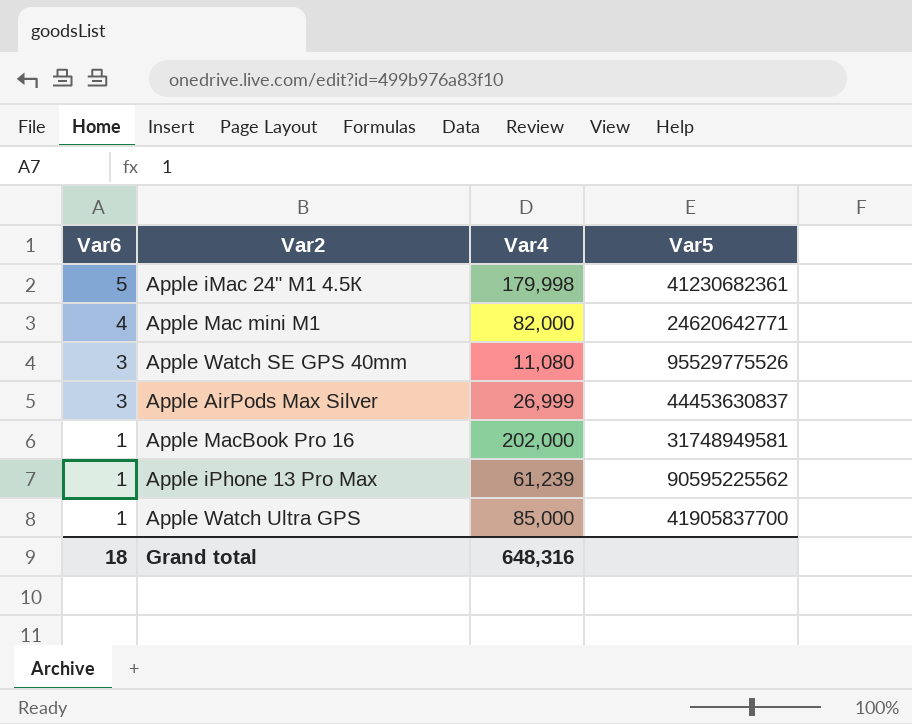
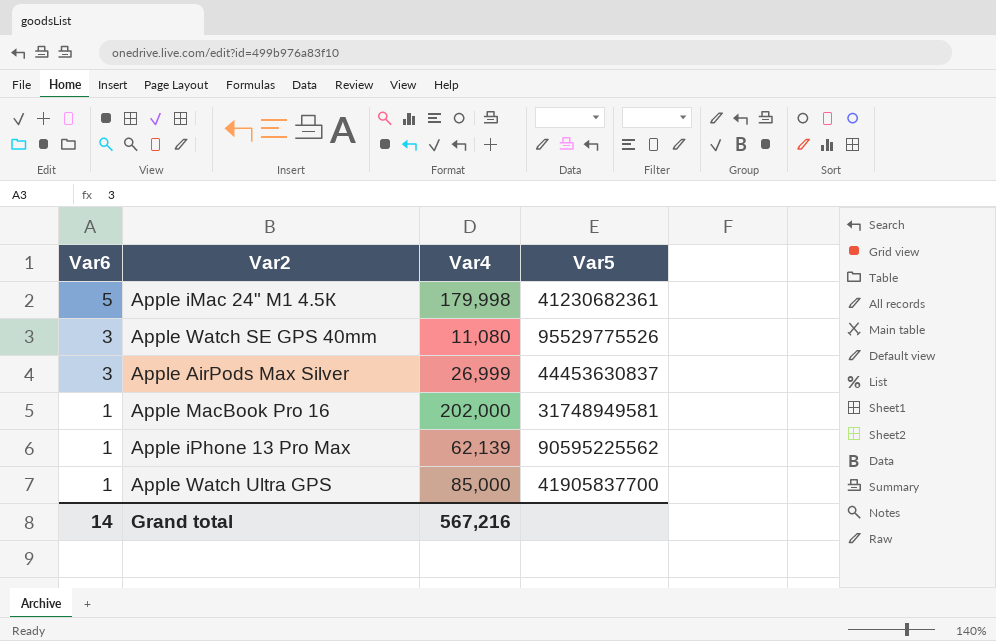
row Apple Mac mini М1: 4 | 82,000 | 24620642771 -> none
Apple iPhone 13 Pro Max | Var4: 61,239 -> 62,139
Grand total | Var6: 18 -> 14
Grand total | Var4: 648,316 -> 567,216

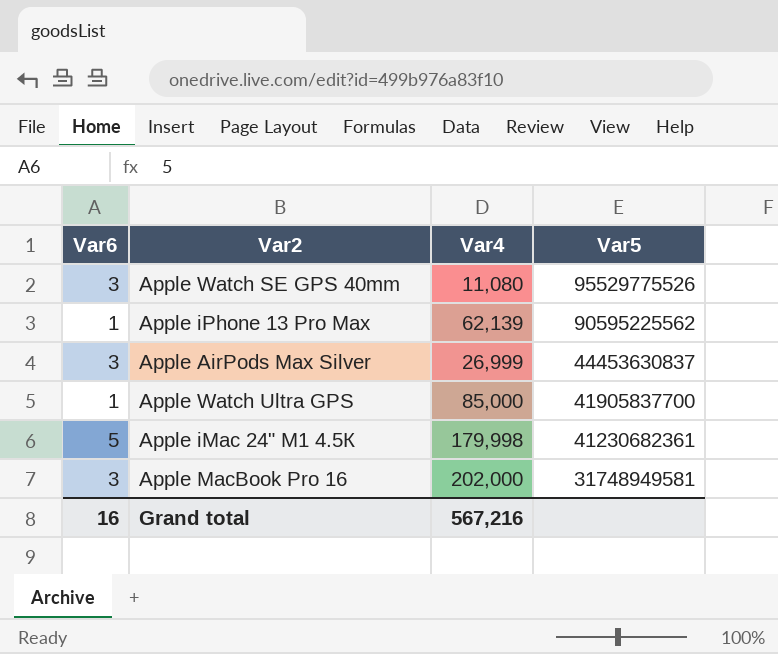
row order: Var6 descending -> Var5 descending
Apple MacBook Pro 16 | Var6: 1 -> 3
Grand total | Var6: 14 -> 16

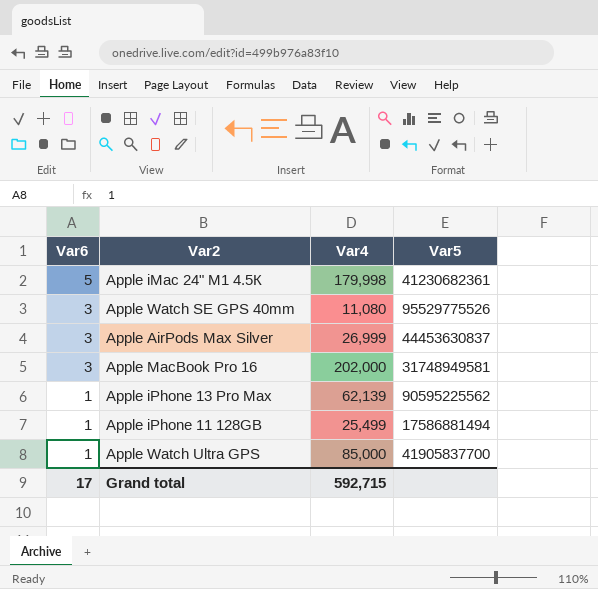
row order: Var5 descending -> Var6 descending
row Apple iPhone 11 128GB: none -> 1 | 25,499 | 17586881494
Grand total | Var6: 16 -> 17
Grand total | Var4: 567,216 -> 592,715

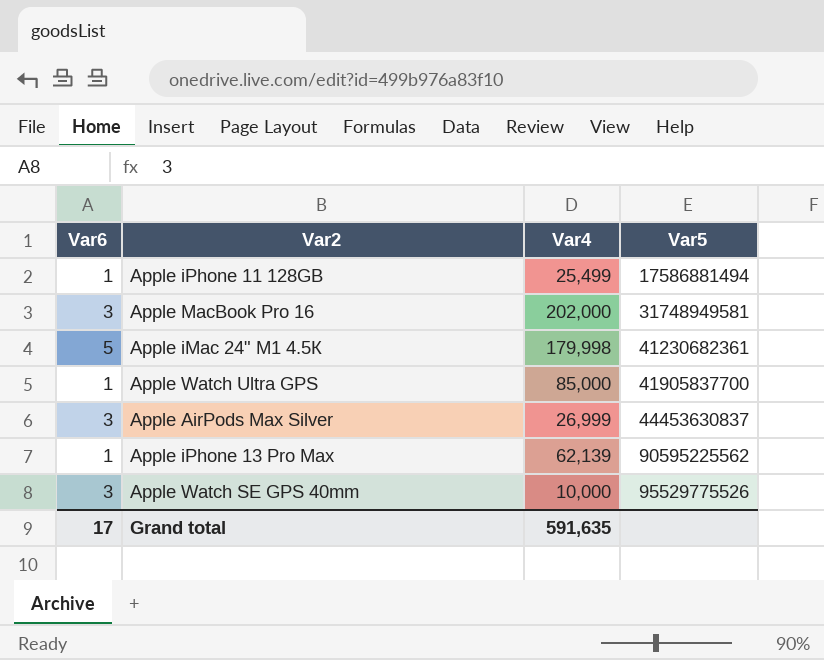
row order: Var6 descending -> Var5 ascending
Apple Watch SE GPS 40mm | Var4: 11,080 -> 10,000
Grand total | Var4: 592,715 -> 591,635

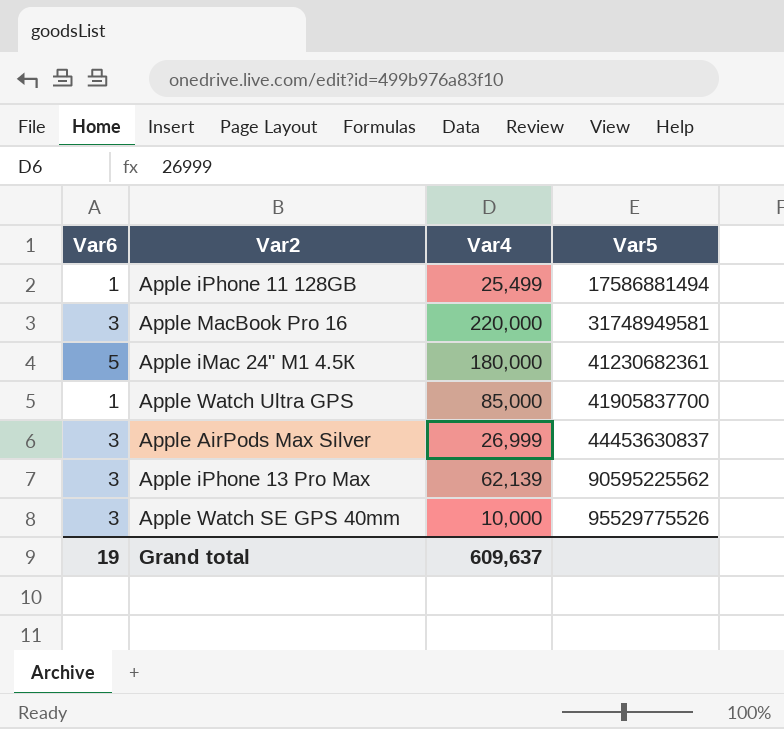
Apple MacBook Pro 16 | Var4: 202,000 -> 220,000
Apple iMac 24" М1 4.5К | Var4: 179,998 -> 180,000
Apple iPhone 13 Pro Max | Var6: 1 -> 3
Grand total | Var6: 17 -> 19
Grand total | Var4: 591,635 -> 609,637

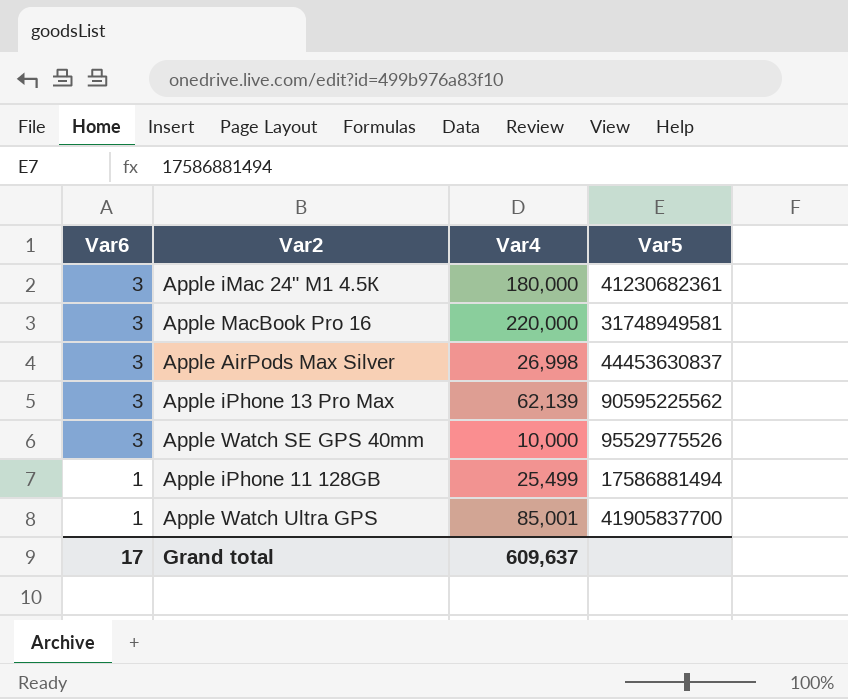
row order: Var5 ascending -> Var6 descending
Apple iMac 24" М1 4.5К | Var6: 5 -> 3
Apple AirPods Max Silver | Var4: 26,999 -> 26,998
Apple Watch Ultra GPS | Var4: 85,000 -> 85,001
Grand total | Var6: 19 -> 17

